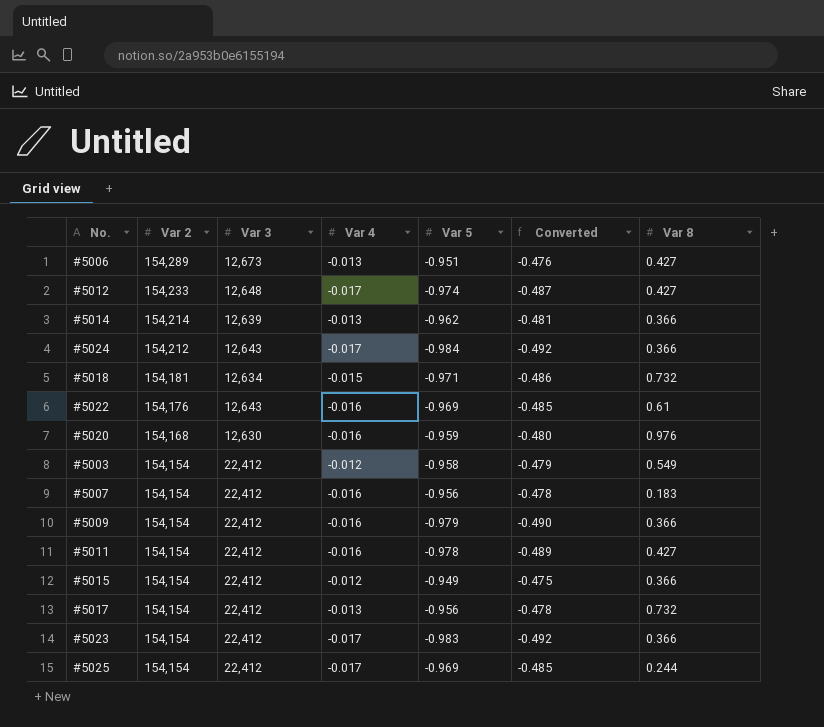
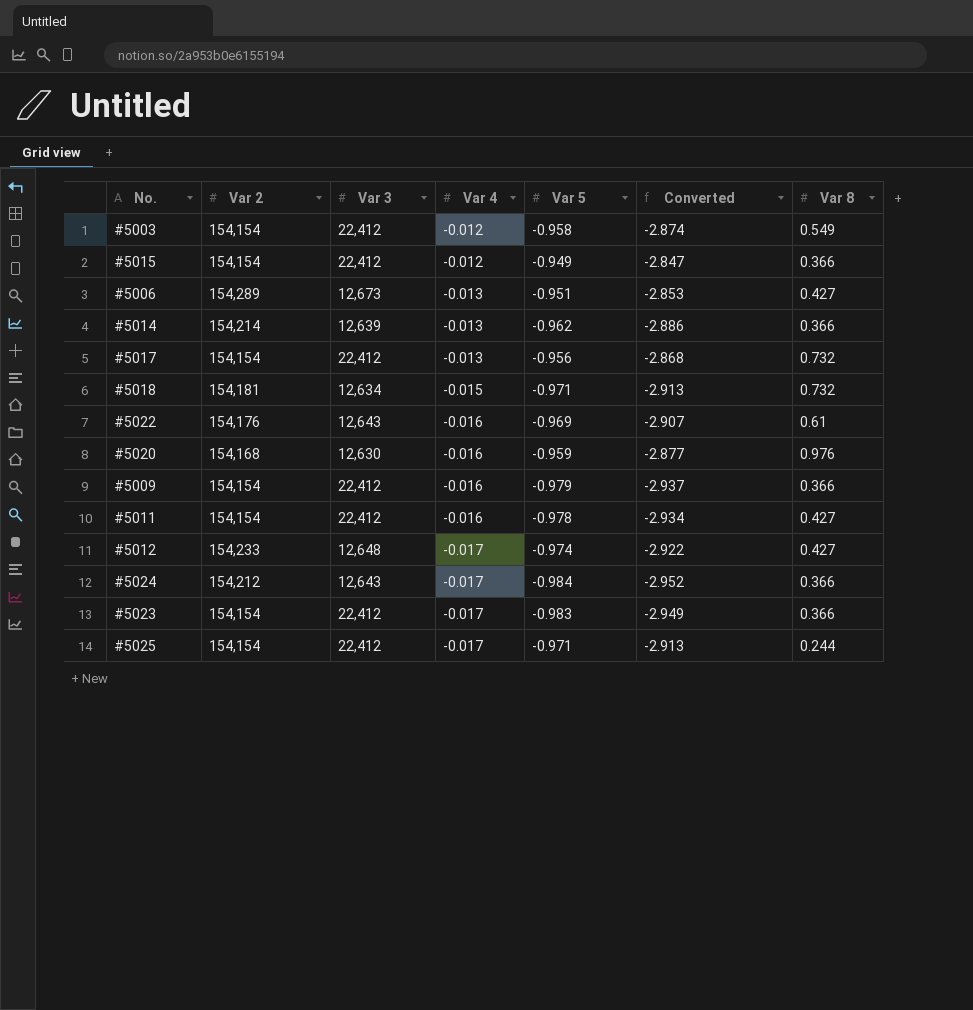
row order: Var 2 descending -> Var 4 descending
column Converted | formula: [Var 5] * 0.5 -> [Var 5] * 3
row #5007: 154,154 | 22,412 | -0.016 | -0.956 | -0.478 | 0.183 -> none
#5025 | Var 5: -0.969 -> -0.971

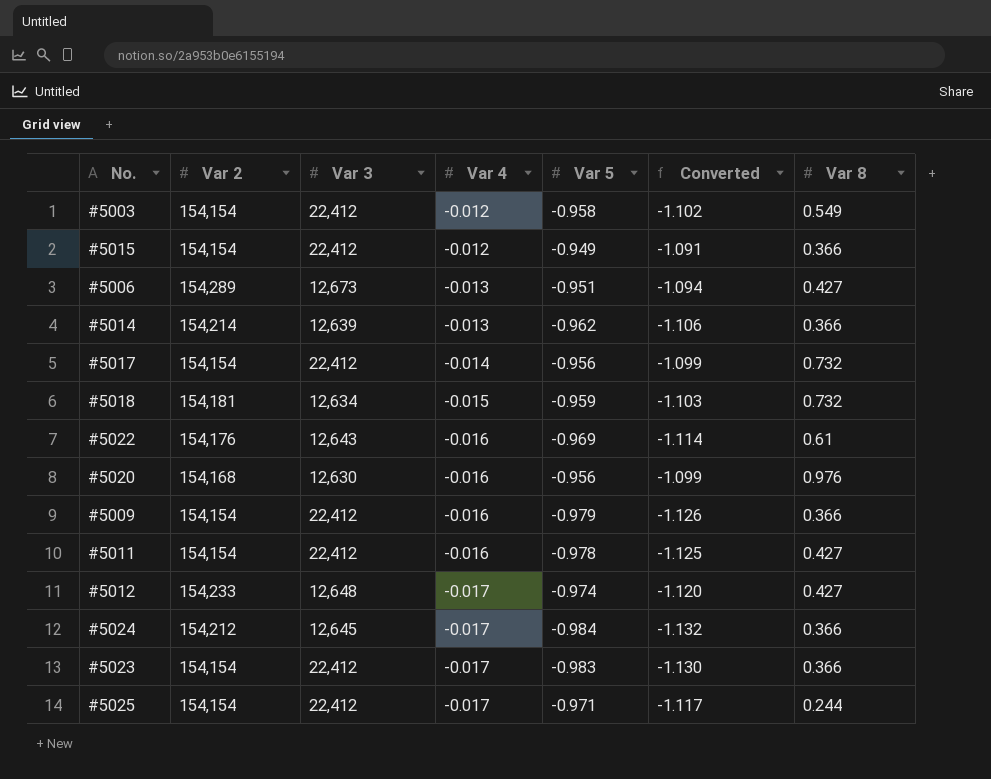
column Converted | formula: [Var 5] * 3 -> [Var 5] * 1.15
#5017 | Var 4: -0.013 -> -0.014
#5018 | Var 5: -0.971 -> -0.959
#5020 | Var 5: -0.959 -> -0.956
#5024 | Var 3: 12,643 -> 12,645

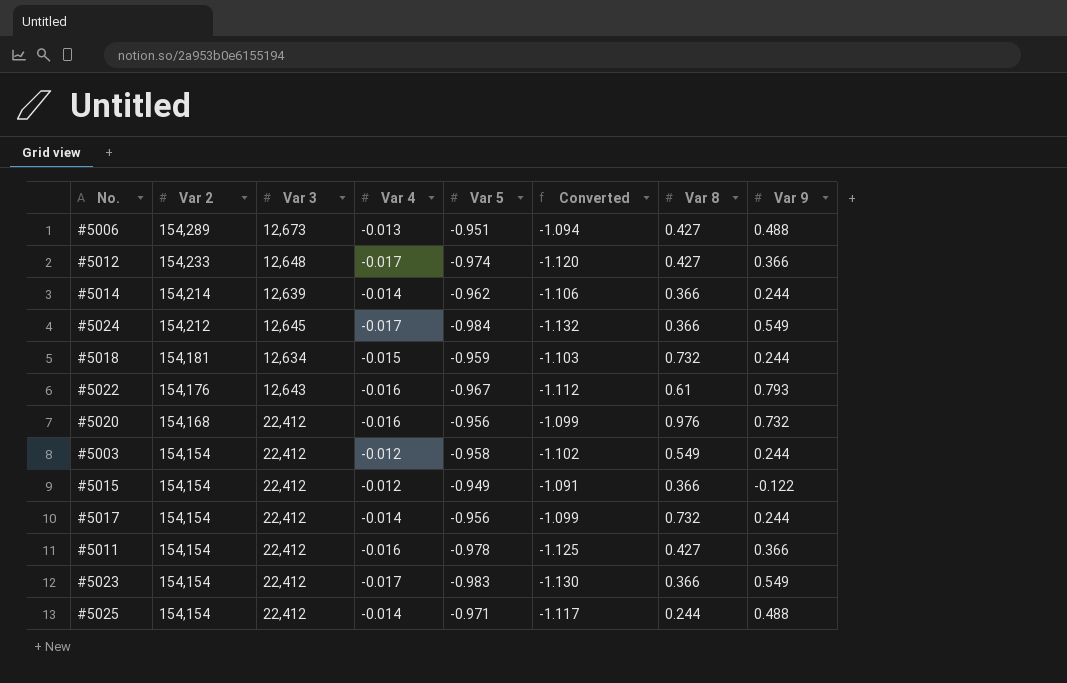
row order: Var 4 descending -> Var 2 descending
column Var 9 | position: none -> 8
row #5009: 154,154 | 22,412 | -0.016 | -0.979 | -1.126 | 0.366 -> none
#5014 | Var 4: -0.013 -> -0.014
#5022 | Var 5: -0.969 -> -0.967
#5022 | Converted: -1.114 -> -1.112
#5020 | Var 3: 12,630 -> 22,412
#5025 | Var 4: -0.017 -> -0.014

